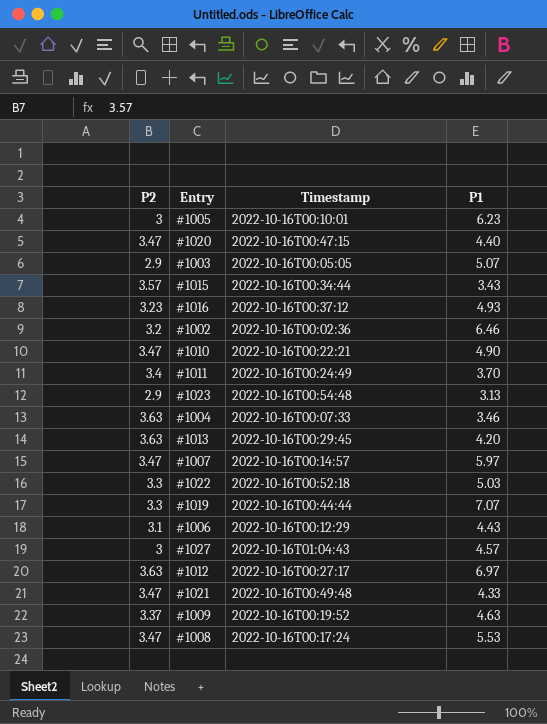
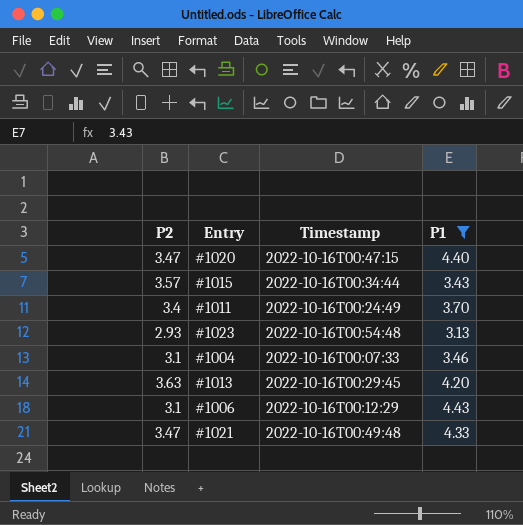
filter: none -> P1 <= 4.43
#1023 | P2: 2.9 -> 2.93
#1004 | P2: 3.63 -> 3.1

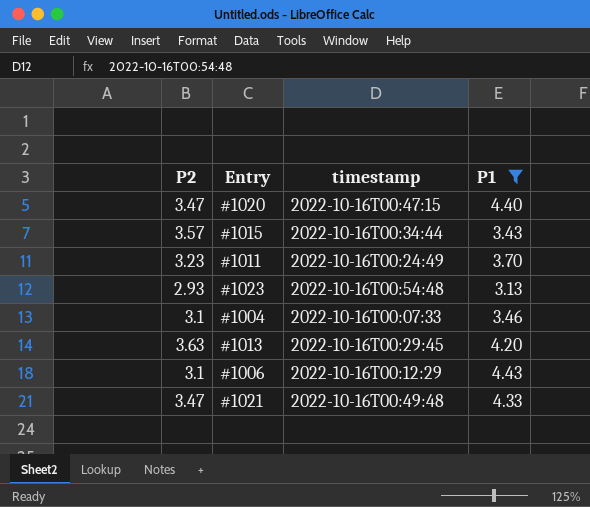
column name: Timestamp -> timestamp
#1011 | P2: 3.4 -> 3.23

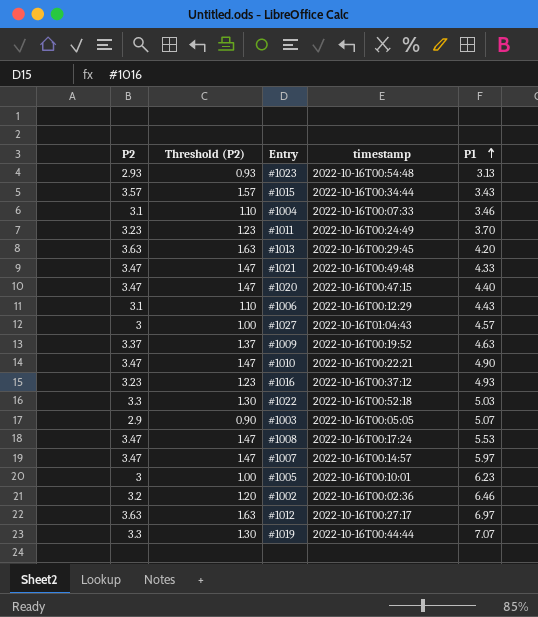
filter: P1 <= 4.43 -> none
row order: none -> P1 ascending
column Threshold (P2) | formula: none -> [P2] - 2

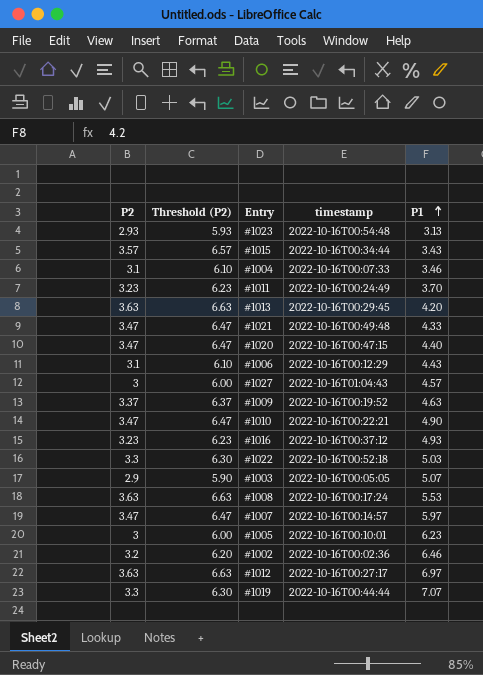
column Threshold (P2) | formula: [P2] - 2 -> [P2] + 3
#1008 | P2: 3.47 -> 3.63

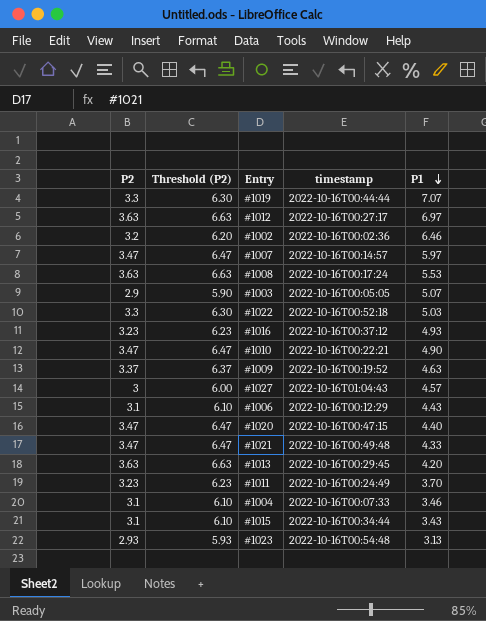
row order: P1 ascending -> P1 descending
row #1005: 3 | 6.00 | 2022-10-16T00:10:01 | 6.23 -> none
#1015 | P2: 3.57 -> 3.1
#1015 | Threshold (P2): 6.57 -> 6.10

